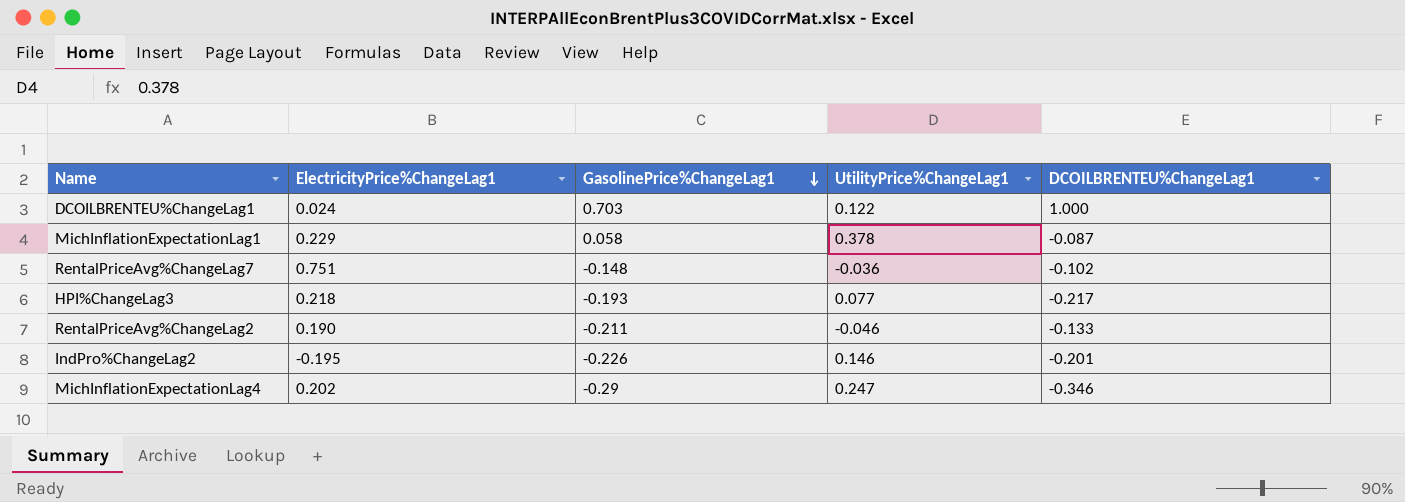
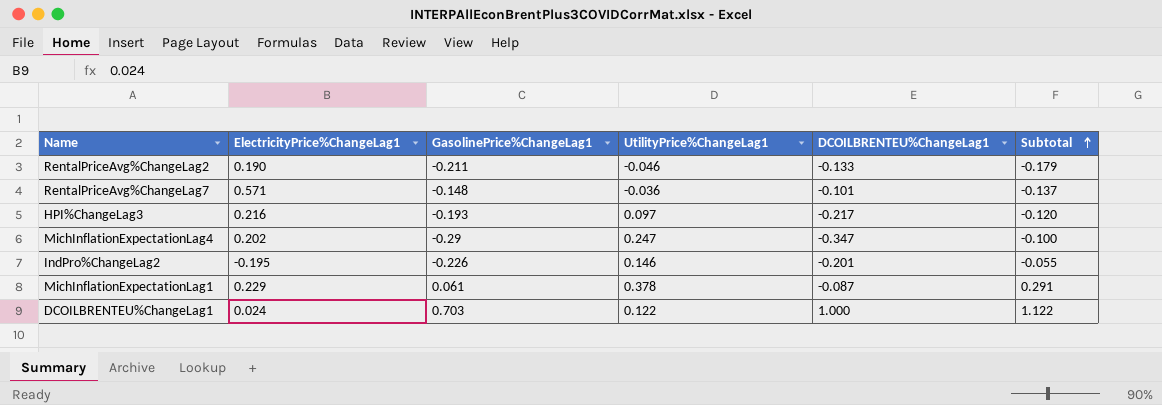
row order: GasolinePrice%ChangeLag1 descending -> Subtotal ascending
column Subtotal | formula: none -> [UtilityPrice%ChangeLag1] + [DCOILBRENTEU%ChangeLag1]
RentalPriceAvg%ChangeLag7 | ElectricityPrice%ChangeLag1: 0.751 -> 0.571
RentalPriceAvg%ChangeLag7 | DCOILBRENTEU%ChangeLag1: -0.102 -> -0.101
HPI%ChangeLag3 | ElectricityPrice%ChangeLag1: 0.218 -> 0.216
HPI%ChangeLag3 | UtilityPrice%ChangeLag1: 0.077 -> 0.097
MichInflationExpectationLag4 | DCOILBRENTEU%ChangeLag1: -0.346 -> -0.347
MichInflationExpectationLag1 | GasolinePrice%ChangeLag1: 0.058 -> 0.061

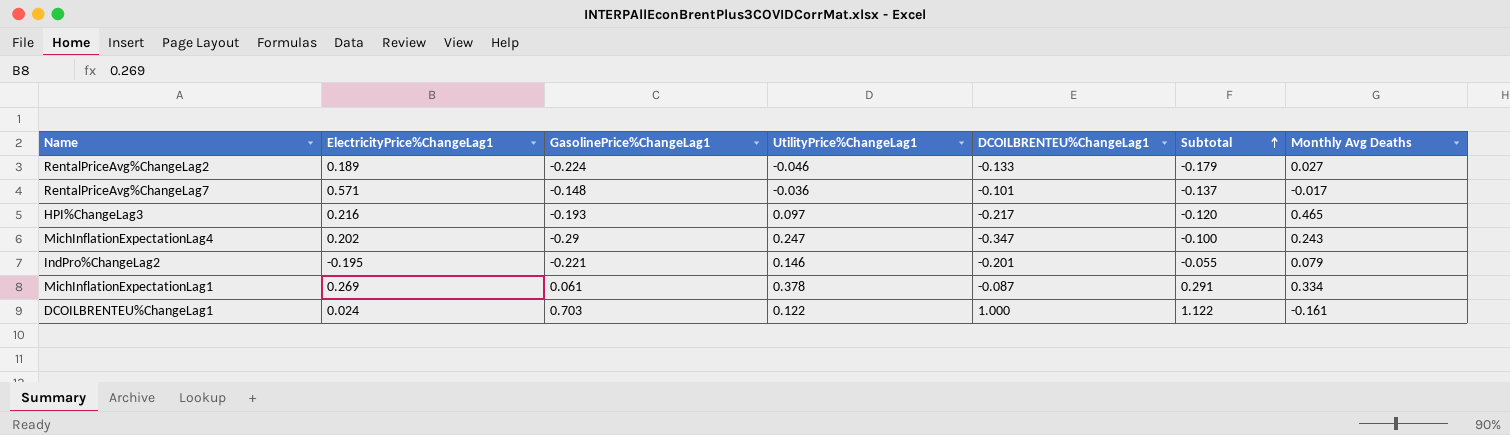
column Monthly Avg Deaths | position: none -> 7
RentalPriceAvg%ChangeLag2 | ElectricityPrice%ChangeLag1: 0.190 -> 0.189
RentalPriceAvg%ChangeLag2 | GasolinePrice%ChangeLag1: -0.211 -> -0.224
IndPro%ChangeLag2 | GasolinePrice%ChangeLag1: -0.226 -> -0.221
MichInflationExpectationLag1 | ElectricityPrice%ChangeLag1: 0.229 -> 0.269

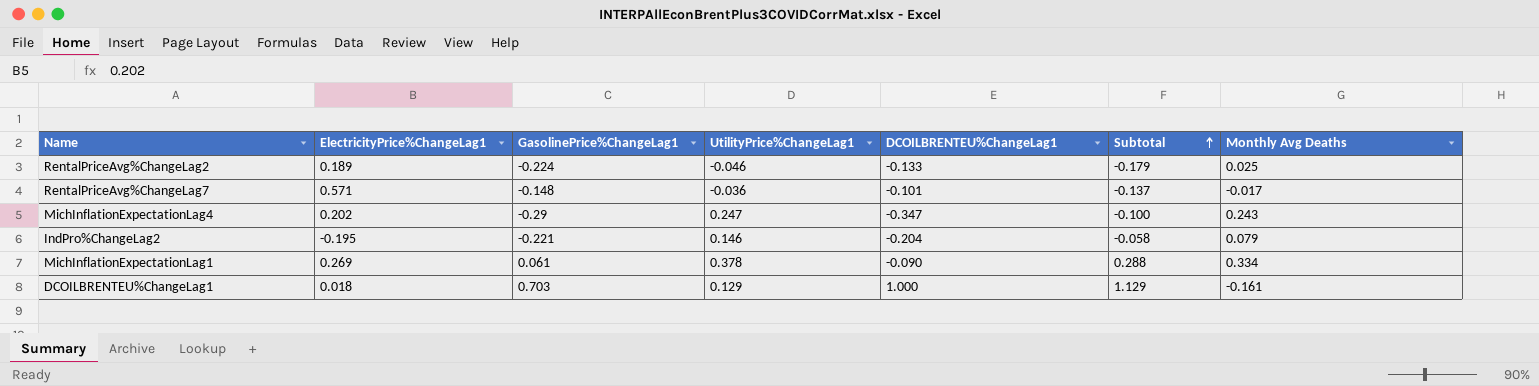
row HPI%ChangeLag3: 0.216 | -0.193 | 0.097 | -0.217 | -0.120 | 0.465 -> none
RentalPriceAvg%ChangeLag2 | Monthly Avg Deaths: 0.027 -> 0.025
IndPro%ChangeLag2 | DCOILBRENTEU%ChangeLag1: -0.201 -> -0.204
IndPro%ChangeLag2 | Subtotal: -0.055 -> -0.058
MichInflationExpectationLag1 | DCOILBRENTEU%ChangeLag1: -0.087 -> -0.090
MichInflationExpectationLag1 | Subtotal: 0.291 -> 0.288
DCOILBRENTEU%ChangeLag1 | ElectricityPrice%ChangeLag1: 0.024 -> 0.018
DCOILBRENTEU%ChangeLag1 | UtilityPrice%ChangeLag1: 0.122 -> 0.129
DCOILBRENTEU%ChangeLag1 | Subtotal: 1.122 -> 1.129

